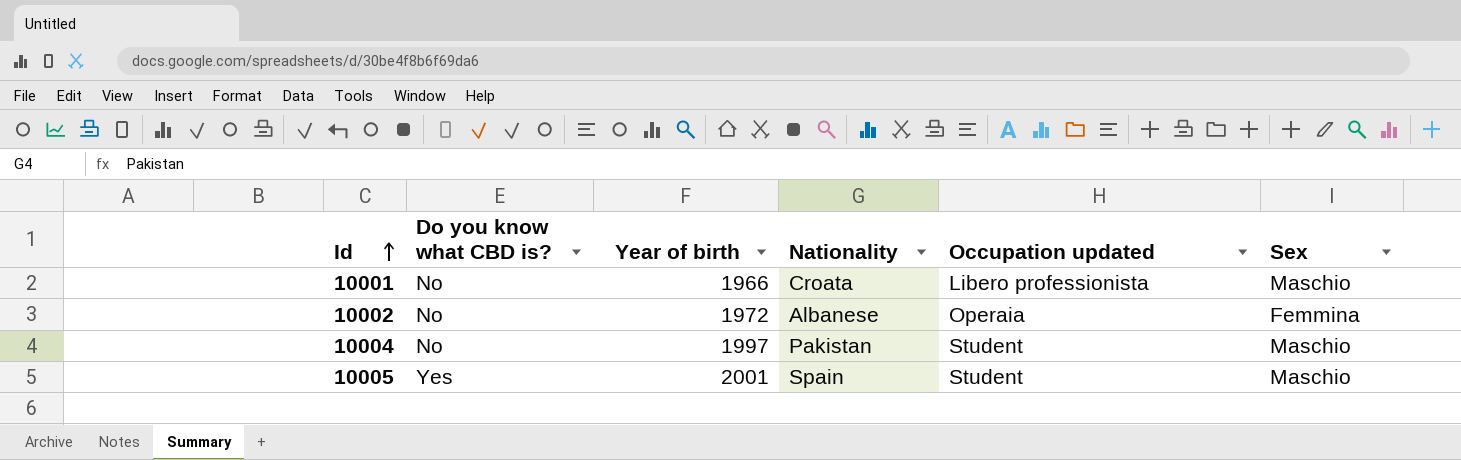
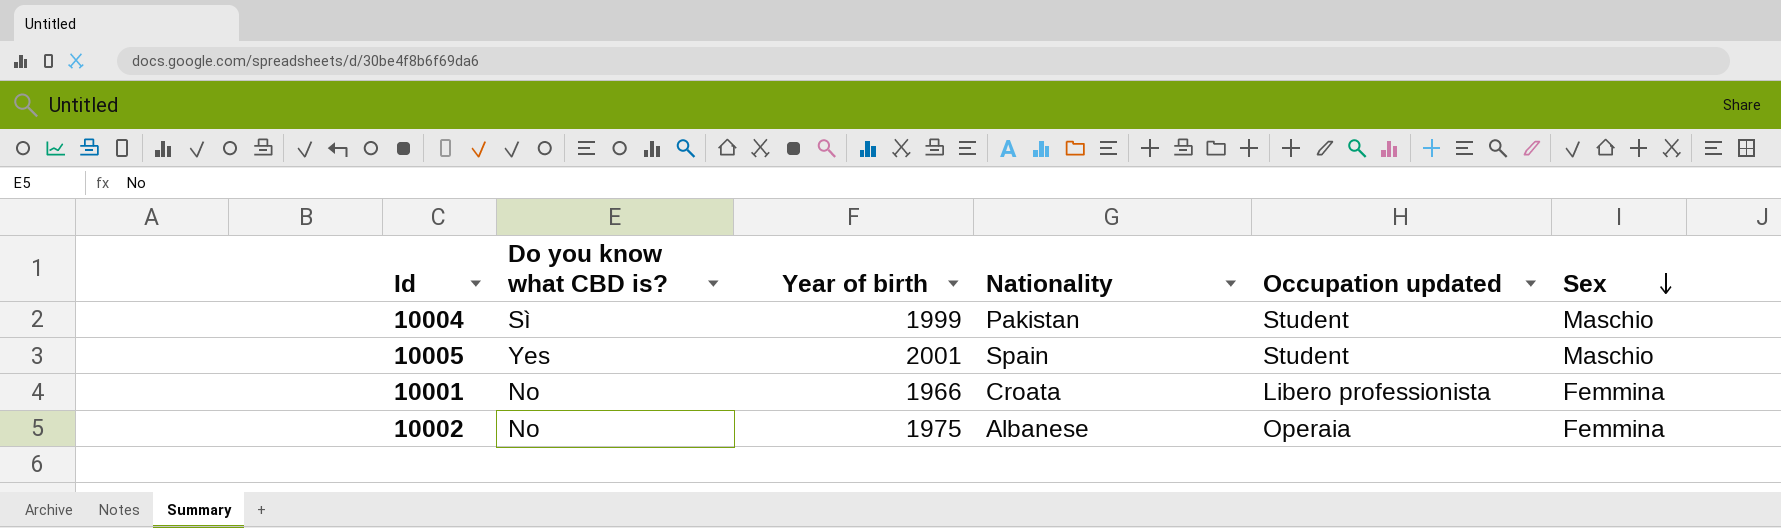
row order: Id ascending -> Sex descending
10004 | Do you know what CBD is?: No -> Sì
10004 | Year of birth: 1997 -> 1999
10001 | Sex: Maschio -> Femmina
10002 | Year of birth: 1972 -> 1975

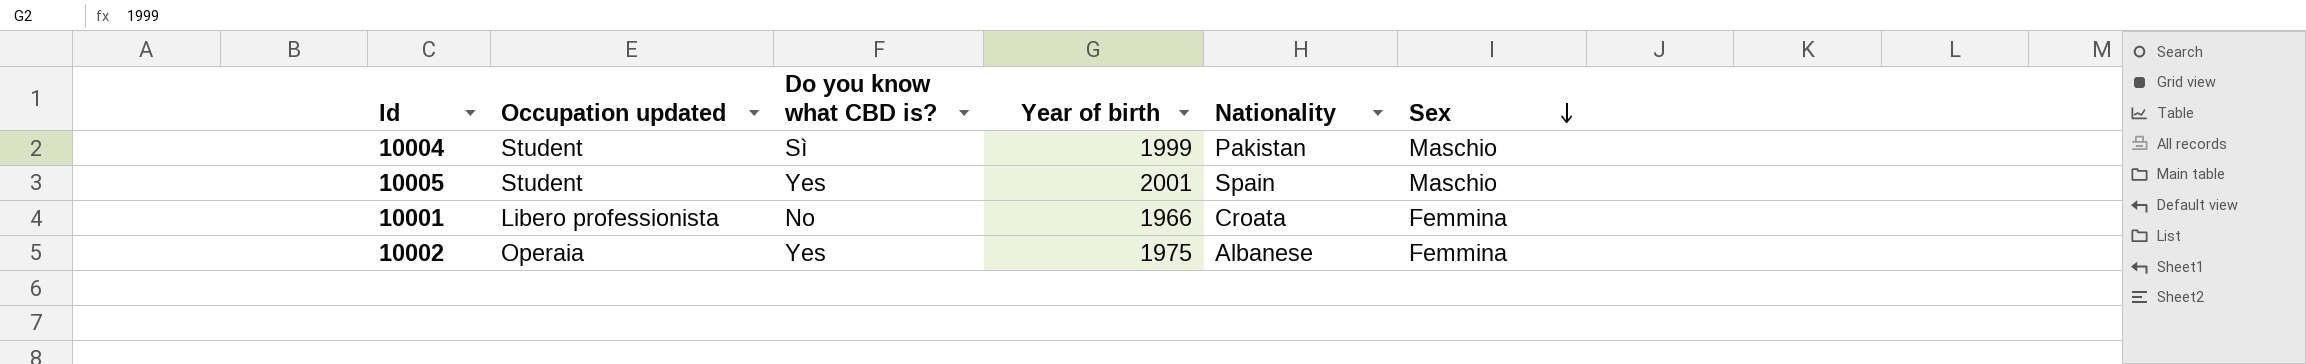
column Occupation updated | position: 5 -> 2
10002 | Do you know what CBD is?: No -> Yes

